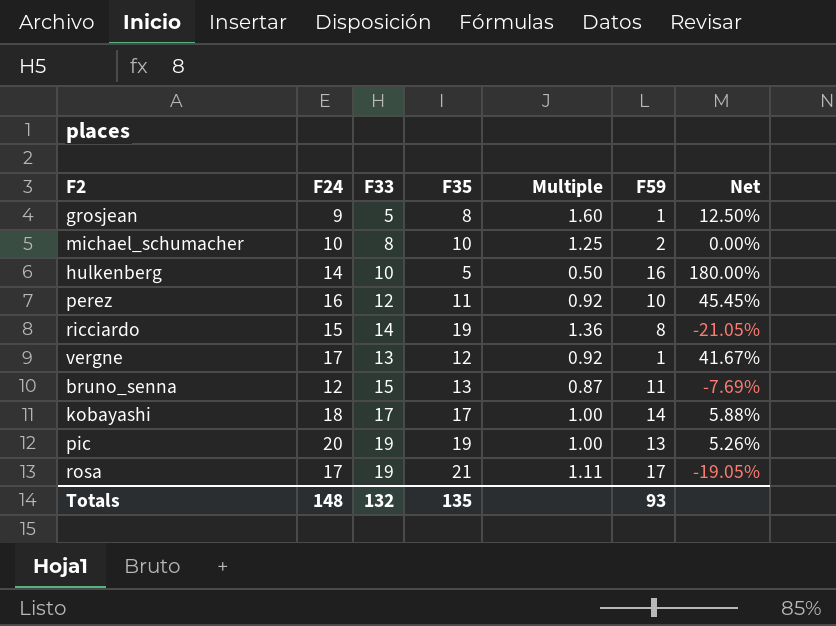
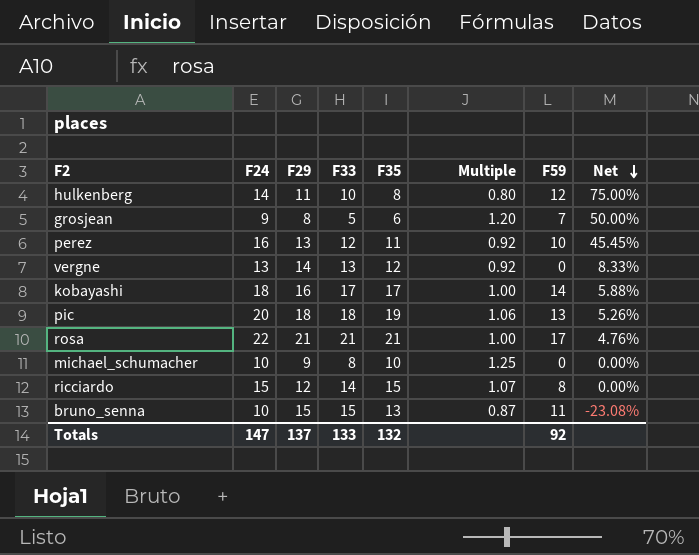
row order: none -> Net descending
column F29 | position: none -> 3
hulkenberg | F35: 5 -> 8
hulkenberg | Multiple: 0.50 -> 0.80
hulkenberg | F59: 16 -> 12
hulkenberg | Net: 180.00% -> 75.00%
grosjean | F35: 8 -> 6
grosjean | Multiple: 1.60 -> 1.20
grosjean | F59: 1 -> 7
grosjean | Net: 12.50% -> 50.00%
vergne | F24: 17 -> 13
vergne | F59: 1 -> 0
vergne | Net: 41.67% -> 8.33%
pic | F33: 19 -> 18
pic | Multiple: 1.00 -> 1.06
rosa | F24: 17 -> 22
rosa | F33: 19 -> 21
rosa | Multiple: 1.11 -> 1.00
rosa | Net: -19.05% -> 4.76%
michael_schumacher | F59: 2 -> 0
ricciardo | F35: 19 -> 15
ricciardo | Multiple: 1.36 -> 1.07
ricciardo | Net: -21.05% -> 0.00%
bruno_senna | F24: 12 -> 10
bruno_senna | Net: -7.69% -> -23.08%
Totals | F24: 148 -> 147
Totals | F33: 132 -> 133
Totals | F35: 135 -> 132
Totals | F59: 93 -> 92

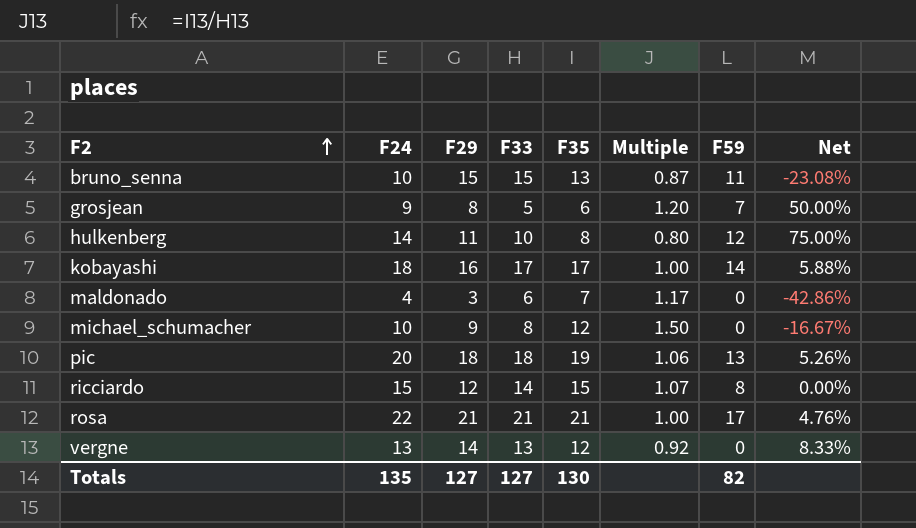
row order: Net descending -> F2 ascending
row perez: 16 | 13 | 12 | 11 | 0.92 | 10 | 45.45% -> none
row maldonado: none -> 4 | 3 | 6 | 7 | 1.17 | 0 | -42.86%
michael_schumacher | F35: 10 -> 12
michael_schumacher | Multiple: 1.25 -> 1.50
michael_schumacher | Net: 0.00% -> -16.67%
Totals | F24: 147 -> 135
Totals | F29: 137 -> 127
Totals | F33: 133 -> 127
Totals | F35: 132 -> 130
Totals | F59: 92 -> 82

